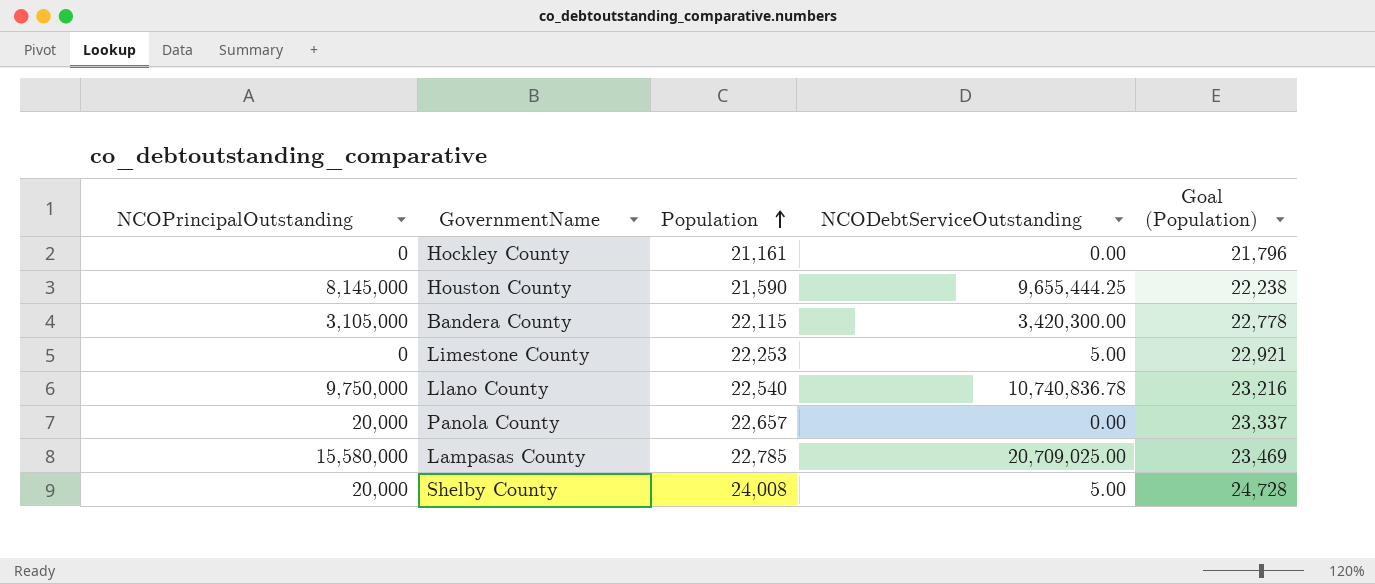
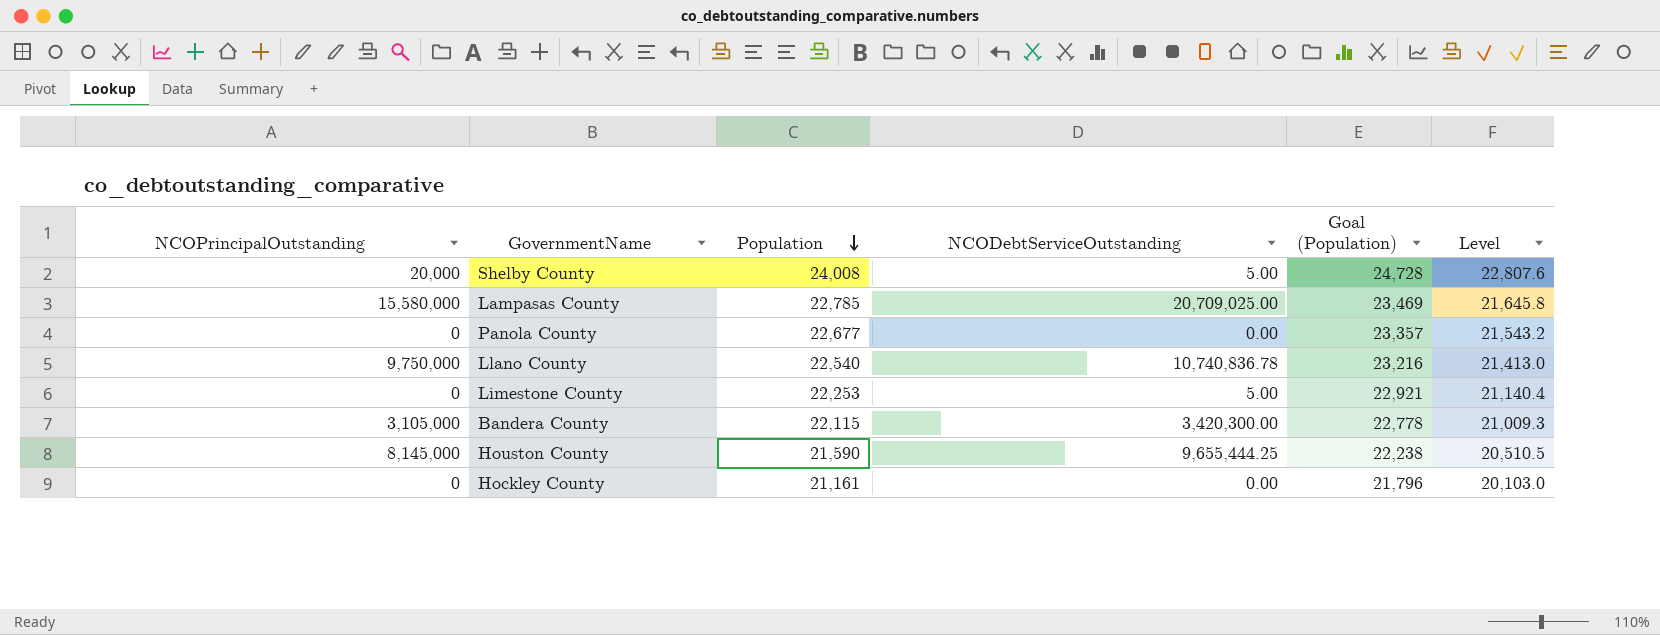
row order: Population ascending -> Population descending
column Level | formula: none -> [Population] * 0.95
Panola County | NCOPrincipalOutstanding: 20,000 -> 0
Panola County | Population: 22,657 -> 22,677
Panola County | Goal (Population): 23,337 -> 23,357

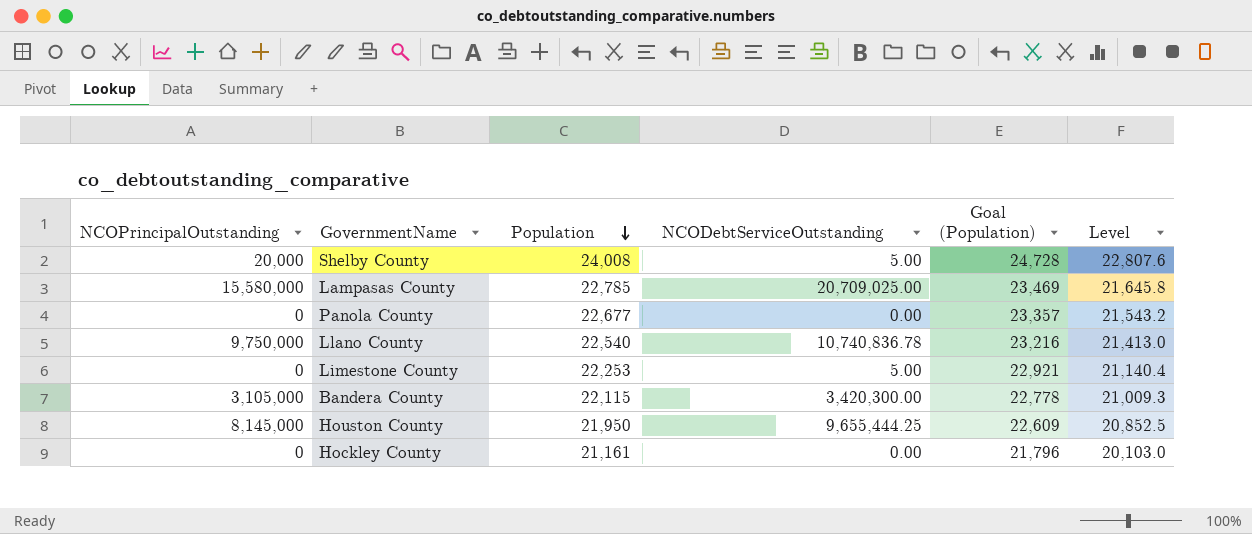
Houston County | Population: 21,590 -> 21,950
Houston County | Goal (Population): 22,238 -> 22,609
Houston County | Level: 20,510.5 -> 20,852.5

